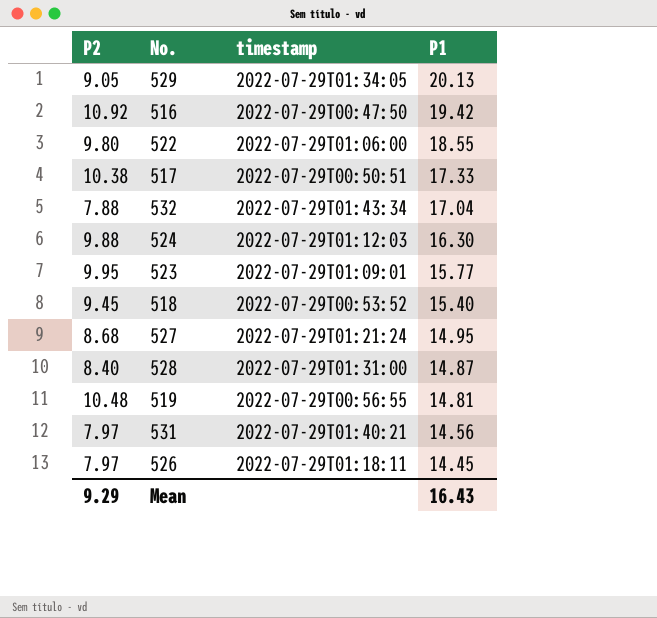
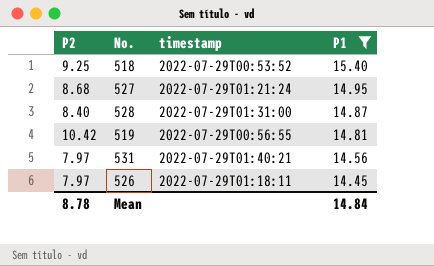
filter: none -> P1 <= 15.40
518 | P2: 9.45 -> 9.25
519 | P2: 10.48 -> 10.42
Mean | P2: 9.29 -> 8.78
Mean | P1: 16.43 -> 14.84

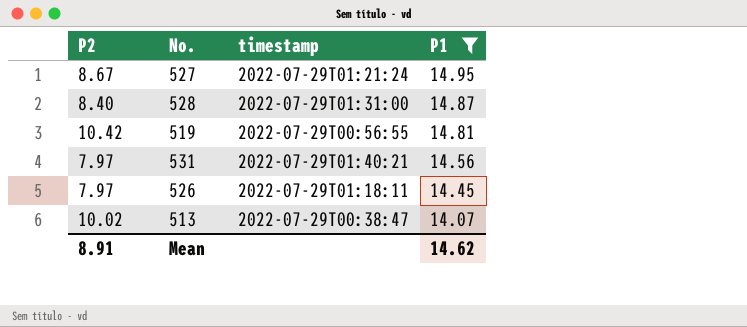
row 518: 9.25 | 2022-07-29T00:53:52 | 15.40 -> none
527 | P2: 8.68 -> 8.67
row 513: none -> 10.02 | 2022-07-29T00:38:47 | 14.07
Mean | P2: 8.78 -> 8.91
Mean | P1: 14.84 -> 14.62

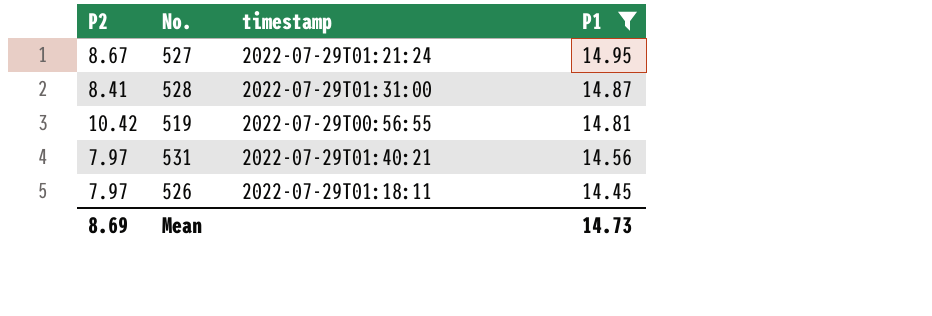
row 513: 10.02 | 2022-07-29T00:38:47 | 14.07 -> none
528 | P2: 8.40 -> 8.41
Mean | P2: 8.91 -> 8.69
Mean | P1: 14.62 -> 14.73

